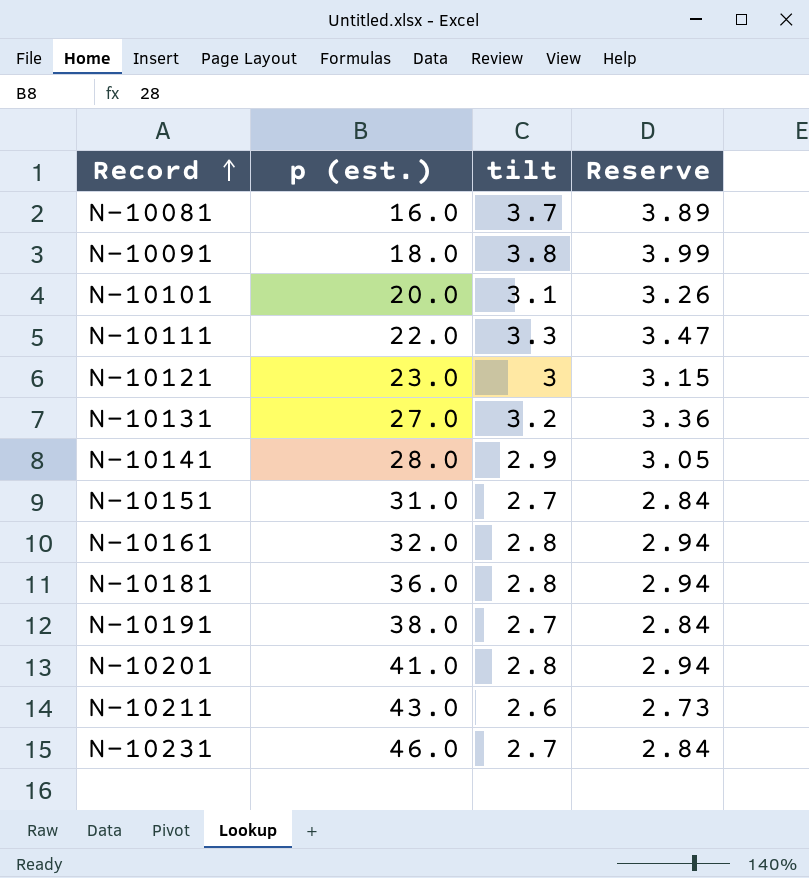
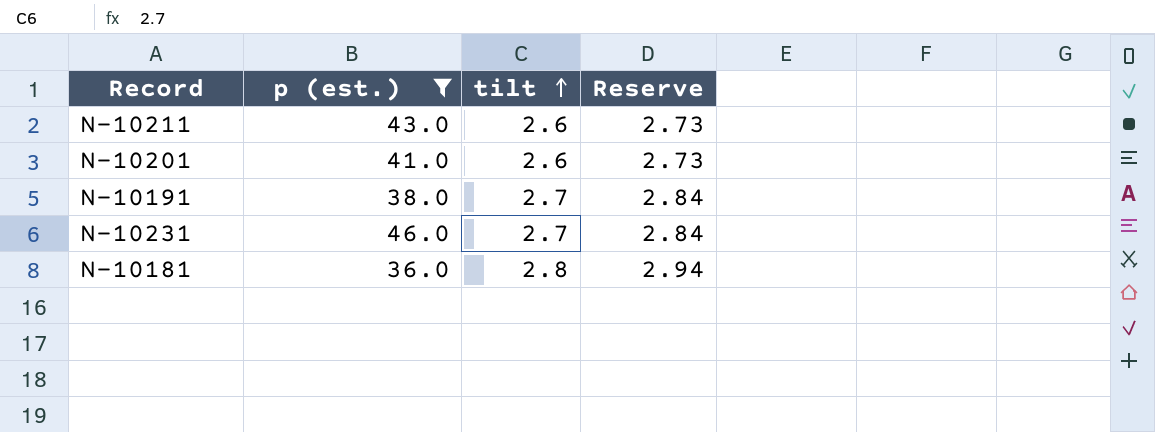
filter: none -> p (est.) >= 36.0
row order: Record ascending -> tilt ascending
N-10201 | tilt: 2.8 -> 2.6
N-10201 | Reserve: 2.94 -> 2.73

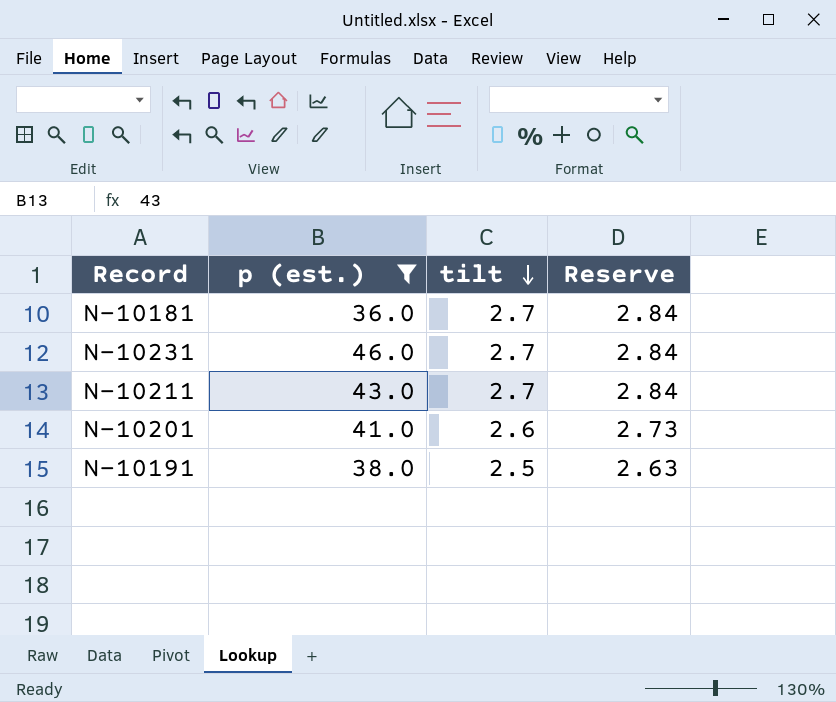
row order: tilt ascending -> tilt descending
N-10181 | tilt: 2.8 -> 2.7
N-10181 | Reserve: 2.94 -> 2.84
N-10211 | tilt: 2.6 -> 2.7
N-10211 | Reserve: 2.73 -> 2.84
N-10191 | tilt: 2.7 -> 2.5
N-10191 | Reserve: 2.84 -> 2.63

